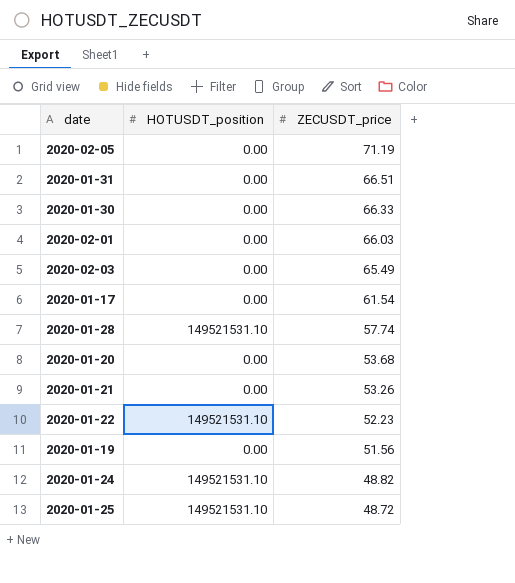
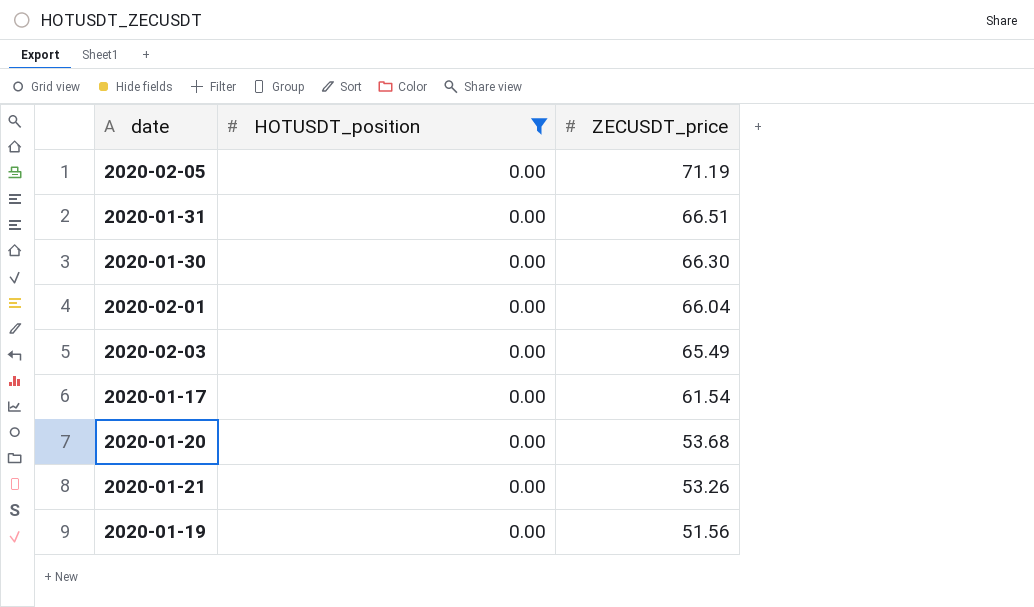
filter: none -> HOTUSDT_position = 0.00
2020-01-30 | ZECUSDT_price: 66.33 -> 66.30
2020-02-01 | ZECUSDT_price: 66.03 -> 66.04

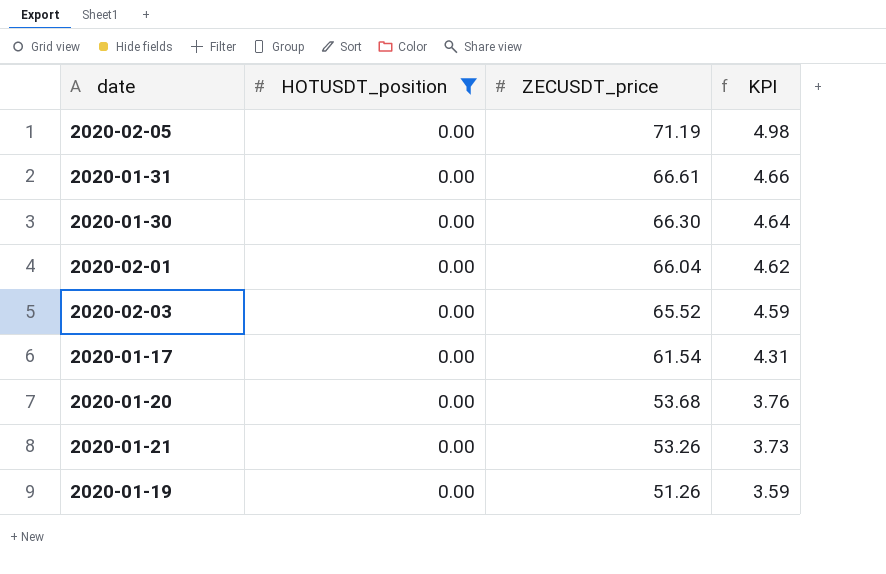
column KPI | formula: none -> [ZECUSDT_price] * 0.07
2020-01-31 | ZECUSDT_price: 66.51 -> 66.61
2020-02-03 | ZECUSDT_price: 65.49 -> 65.52
2020-01-19 | ZECUSDT_price: 51.56 -> 51.26

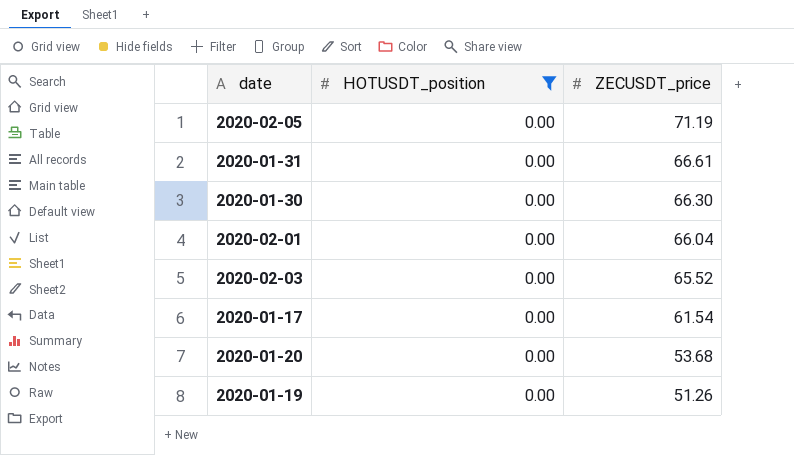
column KPI | formula: [ZECUSDT_price] * 0.07 -> none
row 2020-01-21: 0.00 | 53.26 | 3.73 -> none

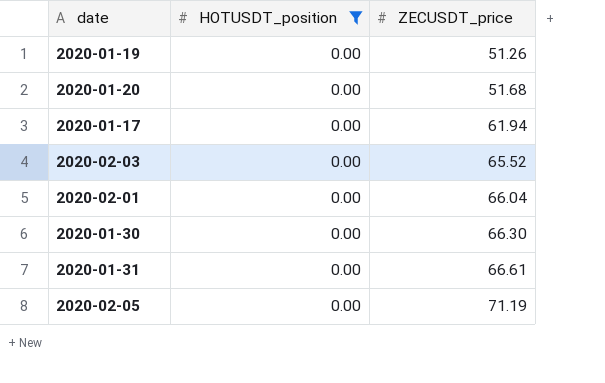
row order: ZECUSDT_price descending -> ZECUSDT_price ascending
2020-01-20 | ZECUSDT_price: 53.68 -> 51.68
2020-01-17 | ZECUSDT_price: 61.54 -> 61.94

